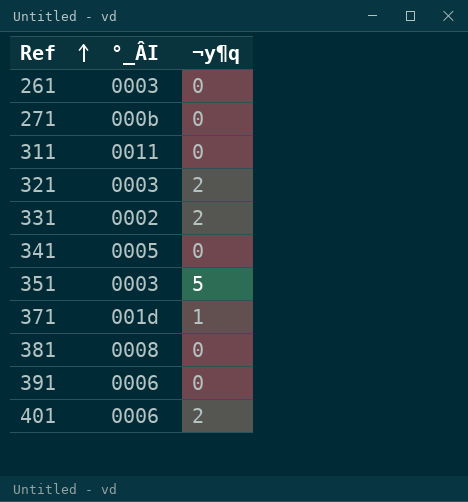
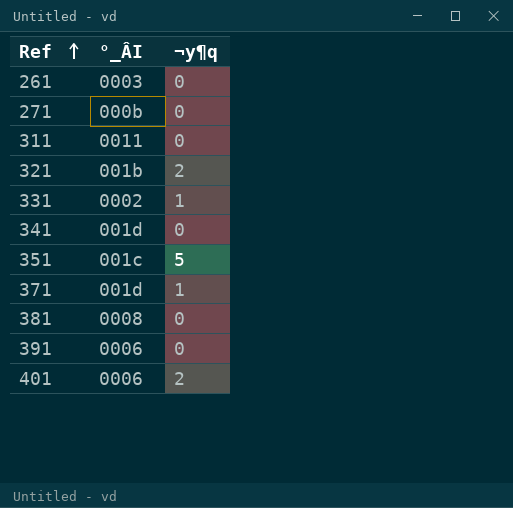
321 | °_ÂI: 0003 -> 001b
331 | ¬y¶q: 2 -> 1
341 | °_ÂI: 0005 -> 001d
351 | °_ÂI: 0003 -> 001c

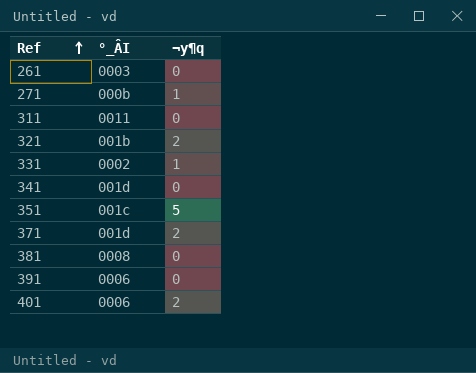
271 | ¬y¶q: 0 -> 1
371 | ¬y¶q: 1 -> 2

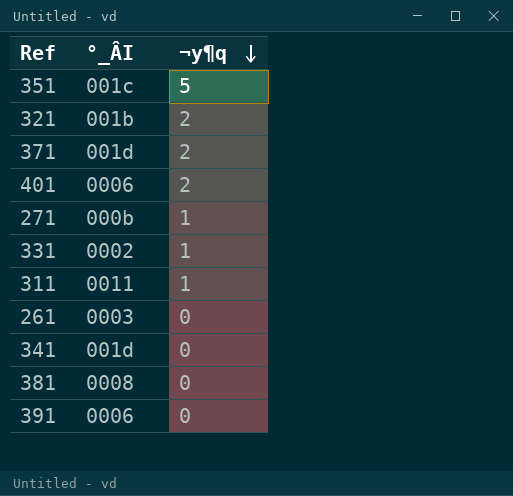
row order: Ref ascending -> ¬y¶q descending
311 | ¬y¶q: 0 -> 1

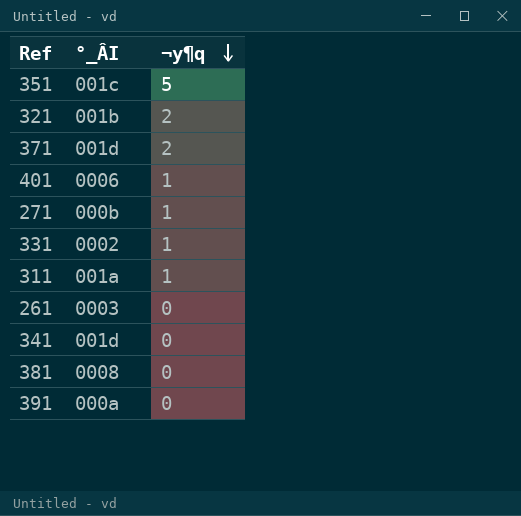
401 | ¬y¶q: 2 -> 1
311 | °_ÂI: 0011 -> 001a
391 | °_ÂI: 0006 -> 000a

